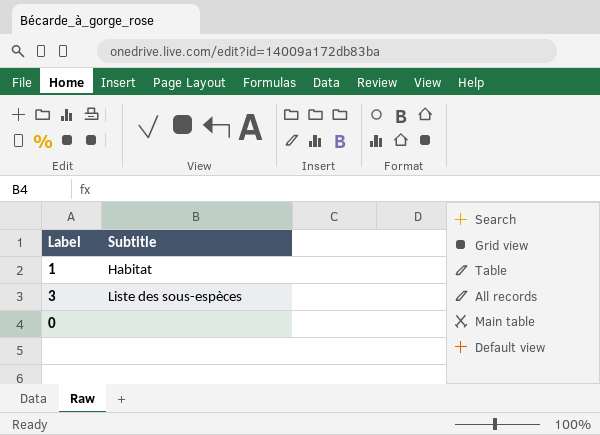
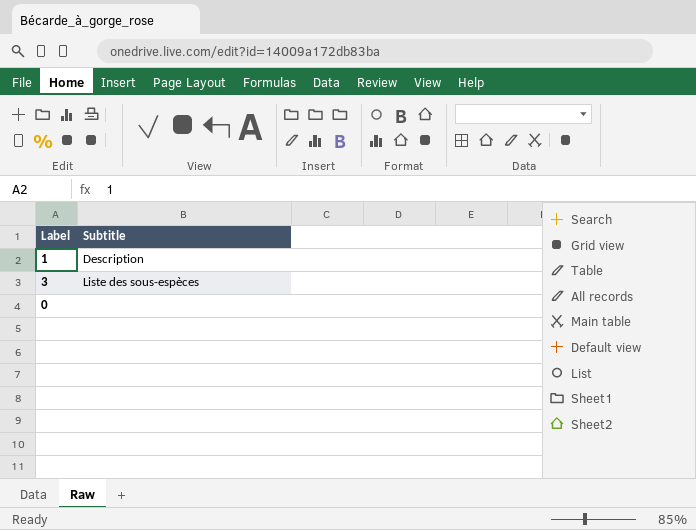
1 | Subtitle: Habitat -> Description

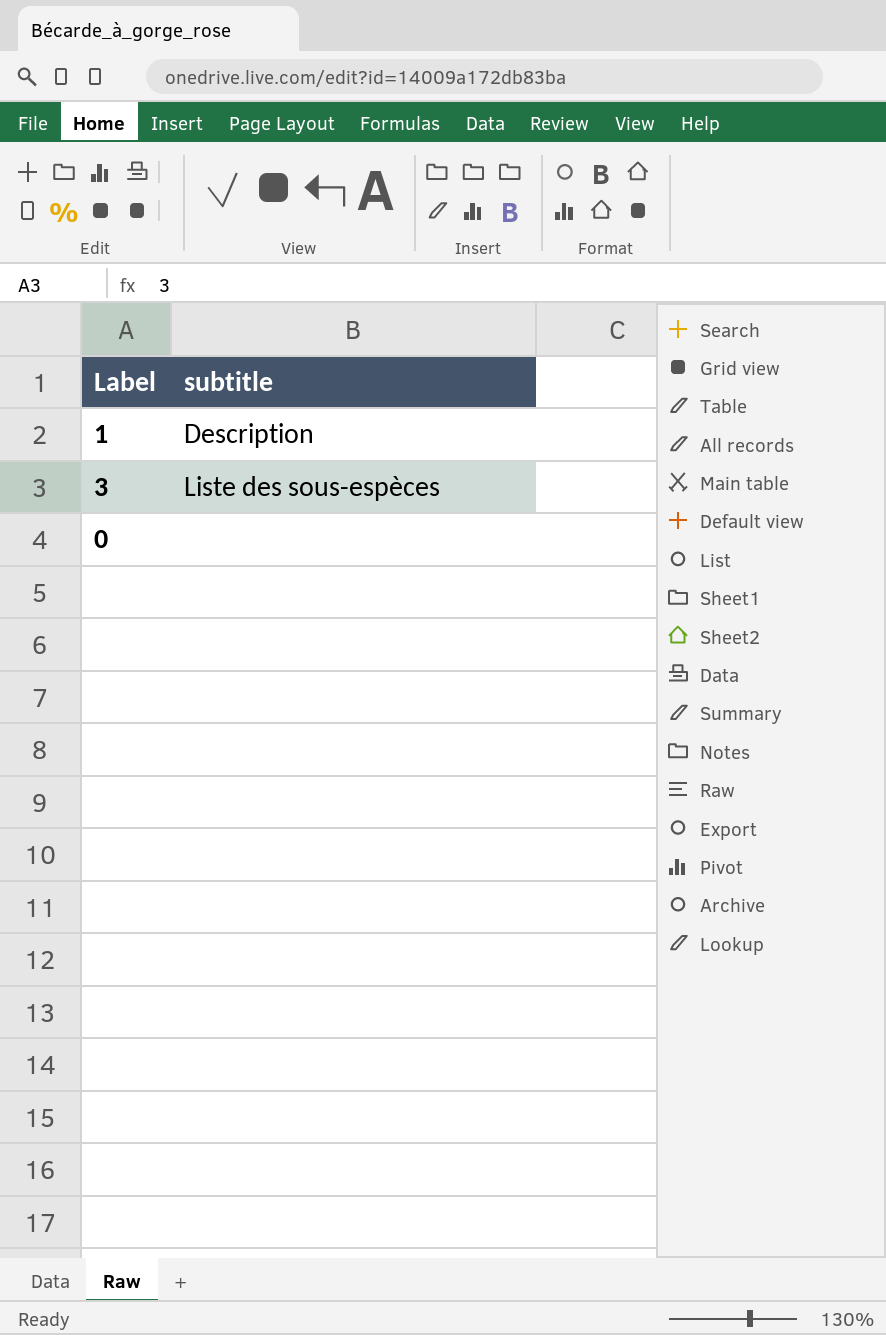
column name: Subtitle -> subtitle

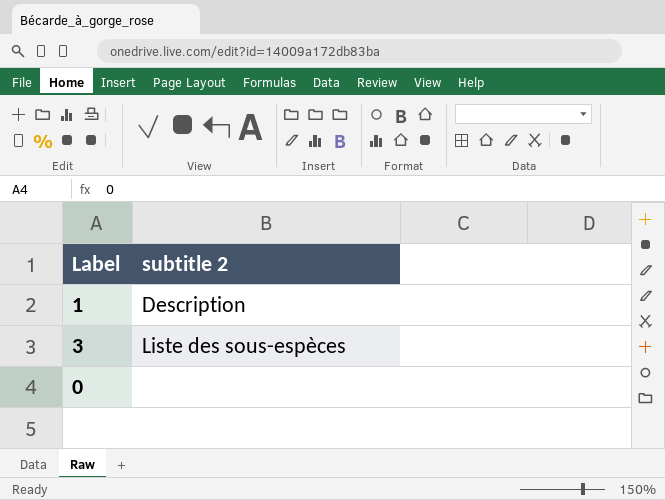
column name: subtitle -> subtitle 2

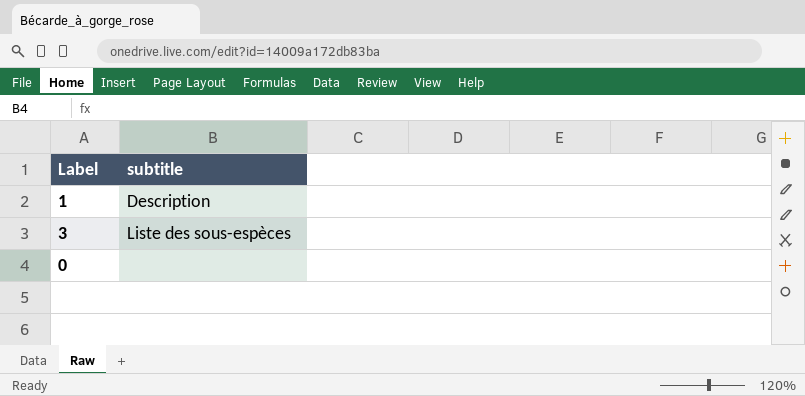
column name: subtitle 2 -> subtitle

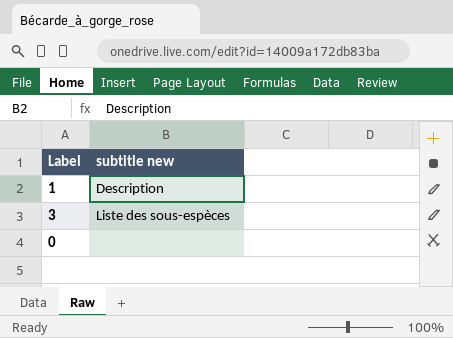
column name: subtitle -> subtitle new

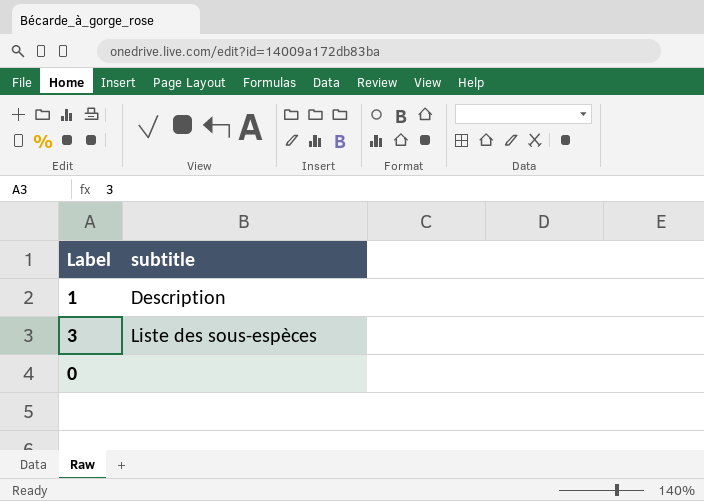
column name: subtitle new -> subtitle

